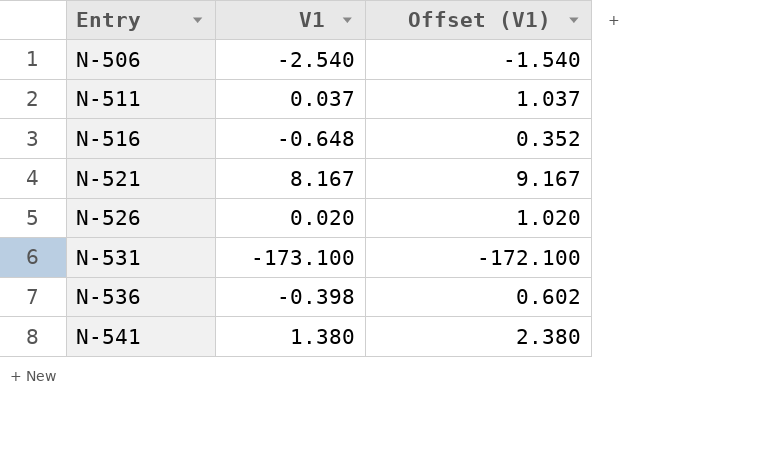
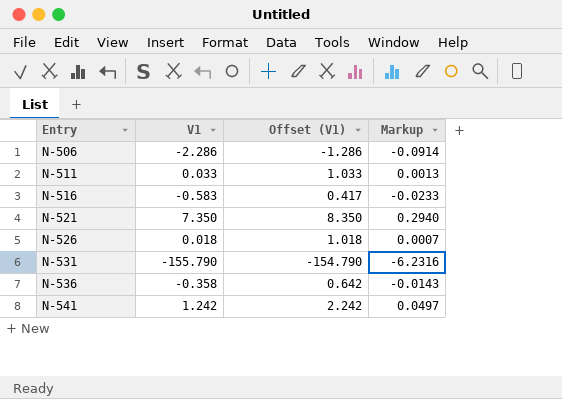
column Markup | formula: none -> [V1] * 0.04
N-506 | V1: -2.540 -> -2.286
N-506 | Offset (V1): -1.540 -> -1.286
N-511 | V1: 0.037 -> 0.033
N-511 | Offset (V1): 1.037 -> 1.033
N-516 | V1: -0.648 -> -0.583
N-516 | Offset (V1): 0.352 -> 0.417
N-521 | V1: 8.167 -> 7.350
N-521 | Offset (V1): 9.167 -> 8.350
N-526 | V1: 0.020 -> 0.018
N-526 | Offset (V1): 1.020 -> 1.018
N-531 | V1: -173.100 -> -155.790
N-531 | Offset (V1): -172.100 -> -154.790
N-536 | V1: -0.398 -> -0.358
N-536 | Offset (V1): 0.602 -> 0.642
N-541 | V1: 1.380 -> 1.242
N-541 | Offset (V1): 2.380 -> 2.242

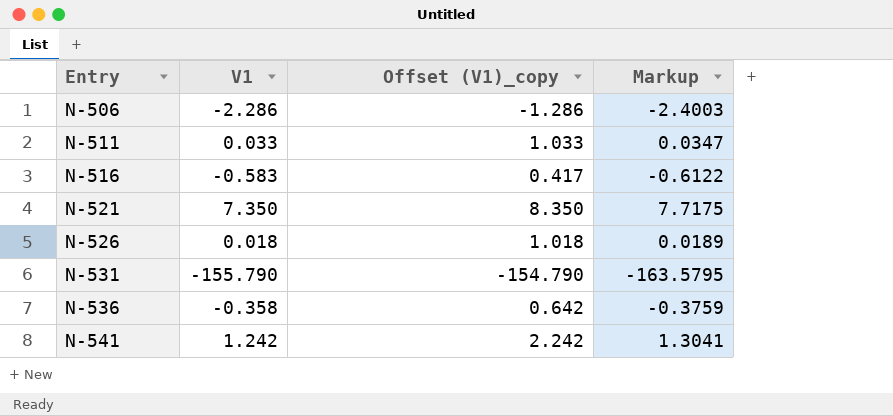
column name: Offset (V1) -> Offset (V1)_copy
column Markup | formula: [V1] * 0.04 -> [V1] * 1.05

